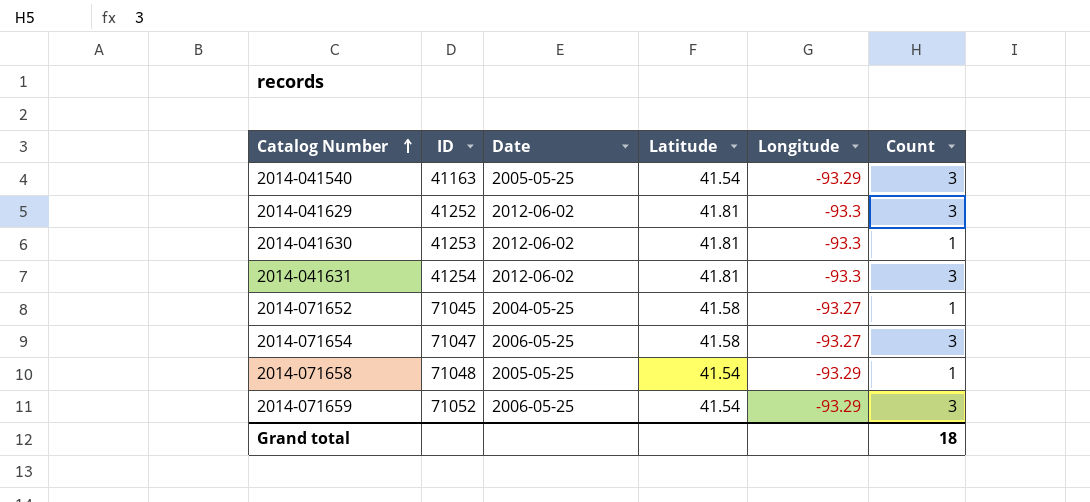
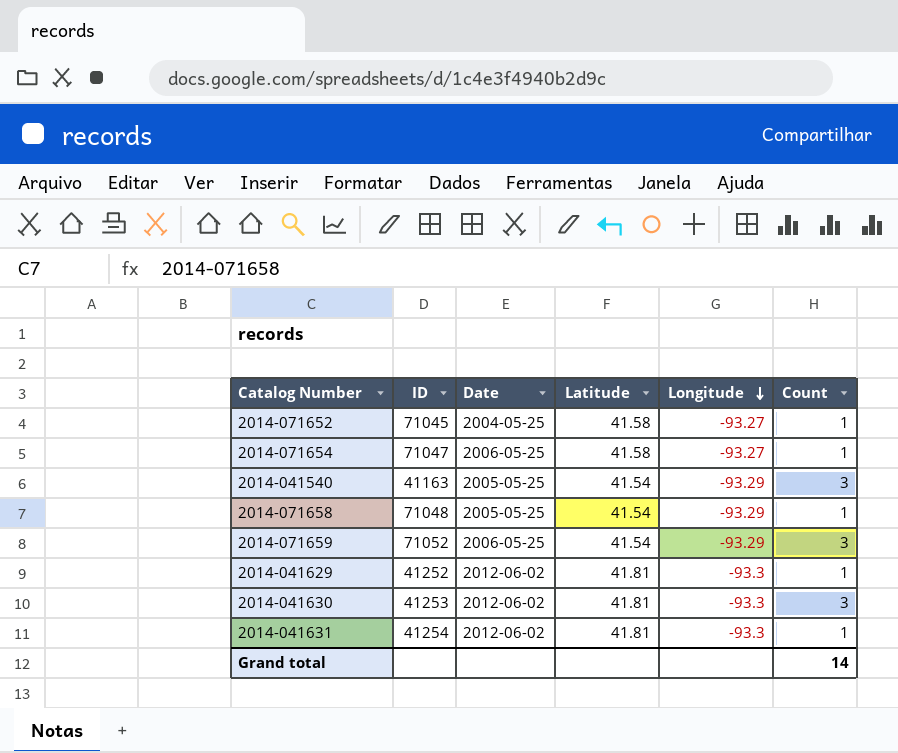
row order: Catalog Number ascending -> Longitude descending
2014-071654 | Count: 3 -> 1
2014-041629 | Count: 3 -> 1
2014-041630 | Count: 1 -> 3
2014-041631 | Count: 3 -> 1
Grand total | Count: 18 -> 14

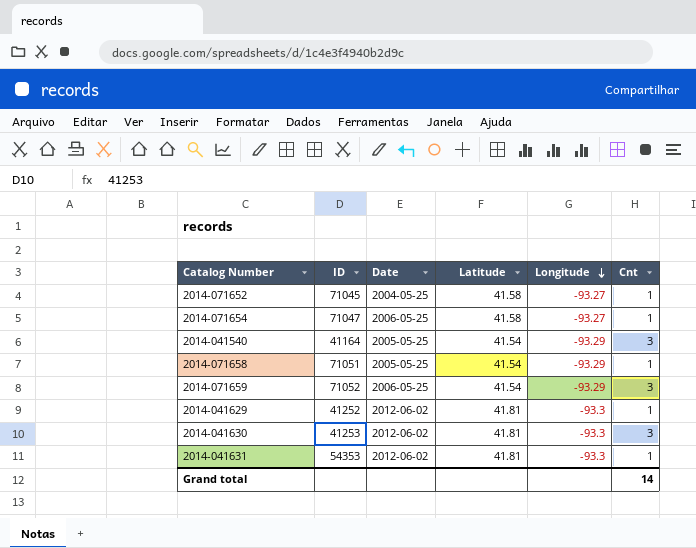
column name: Count -> Cnt
2014-041540 | ID: 41163 -> 41164
2014-071658 | ID: 71048 -> 71051
2014-041631 | ID: 41254 -> 54353

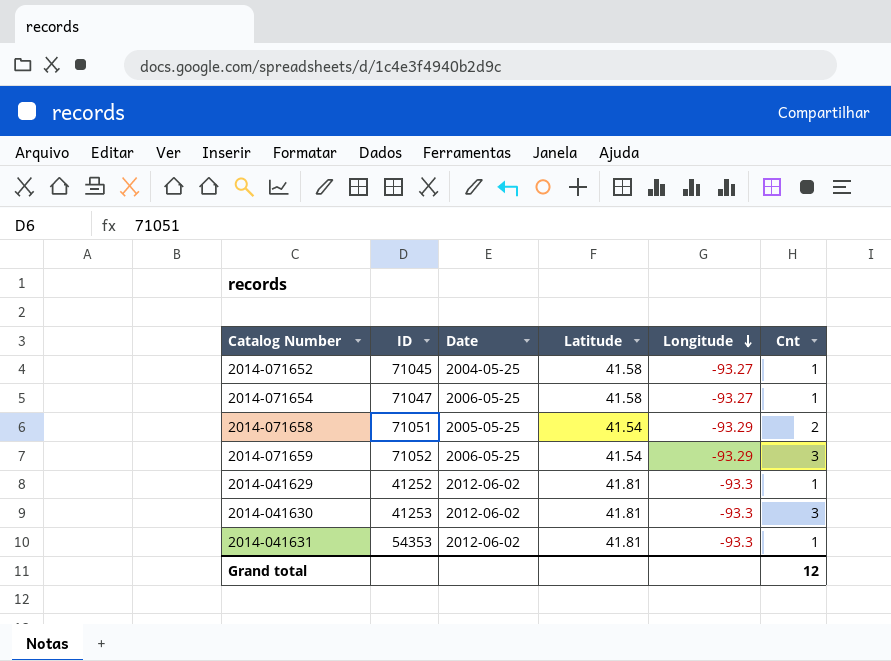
row 2014-041540: 41164 | 2005-05-25 | 41.54 | -93.29 | 3 -> none
2014-071658 | Cnt: 1 -> 2
Grand total | Cnt: 14 -> 12

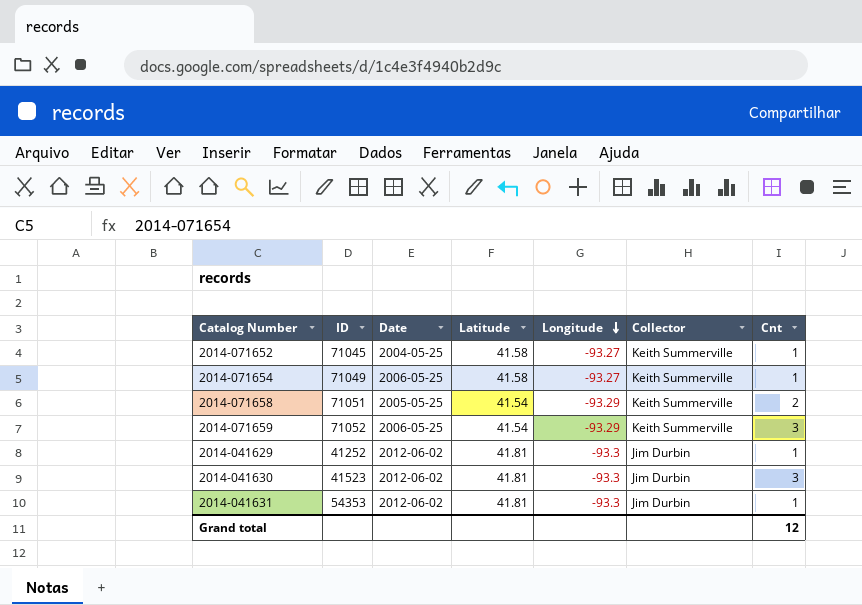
column Collector | position: none -> 6
2014-071654 | ID: 71047 -> 71049
2014-041630 | ID: 41253 -> 41523

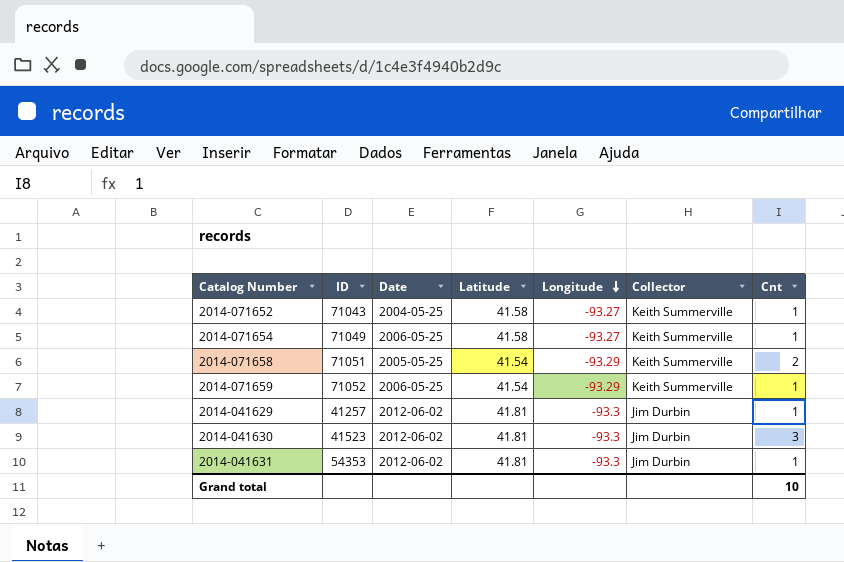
2014-071652 | ID: 71045 -> 71043
2014-071659 | Cnt: 3 -> 1
2014-041629 | ID: 41252 -> 41257
Grand total | Cnt: 12 -> 10

